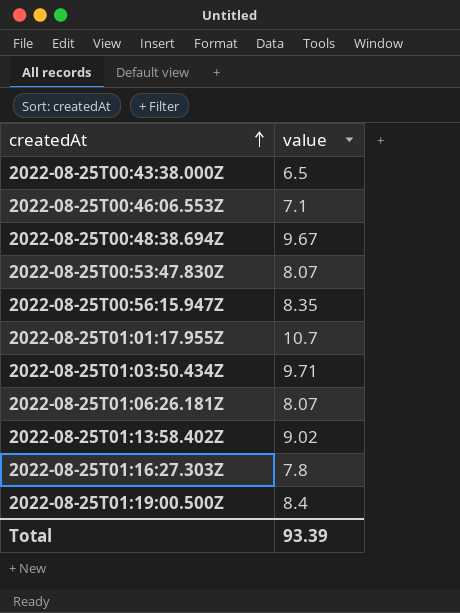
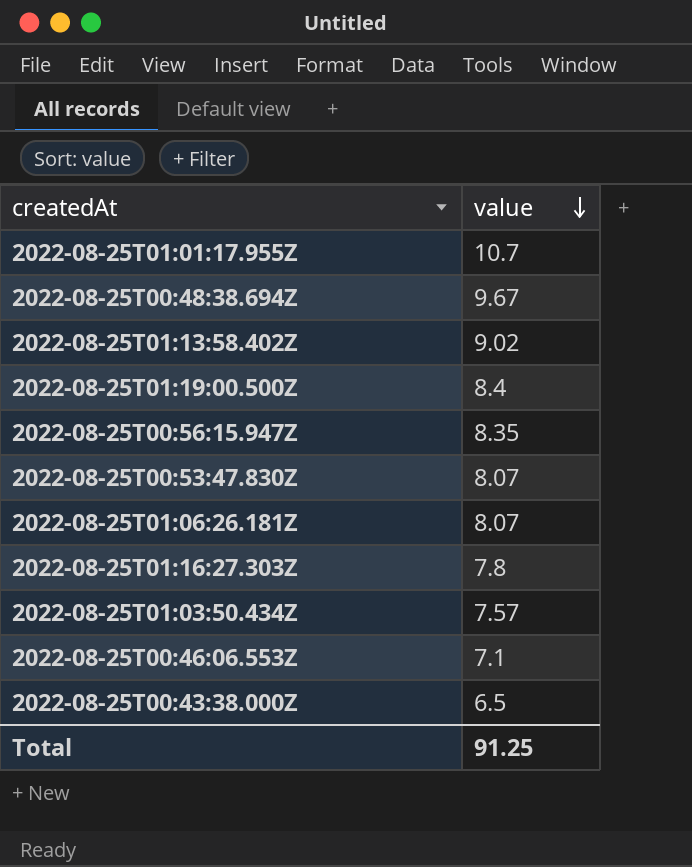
row order: createdAt ascending -> value descending
2022-08-25T01:03:50.434Z | value: 9.71 -> 7.57
Total | value: 93.39 -> 91.25

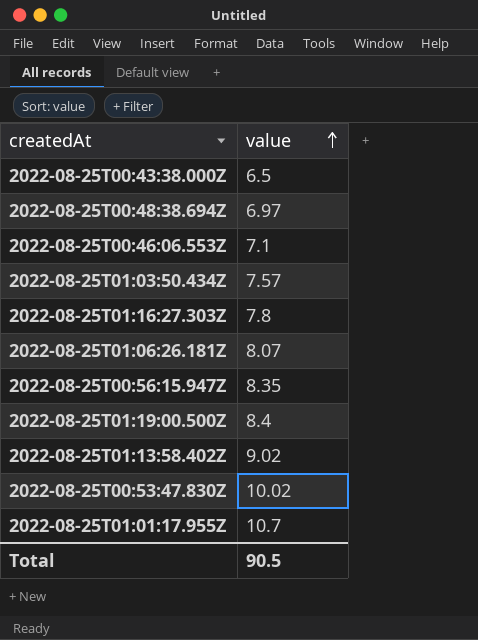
row order: value descending -> value ascending
2022-08-25T00:48:38.694Z | value: 9.67 -> 6.97
2022-08-25T00:53:47.830Z | value: 8.07 -> 10.02
Total | value: 91.25 -> 90.5

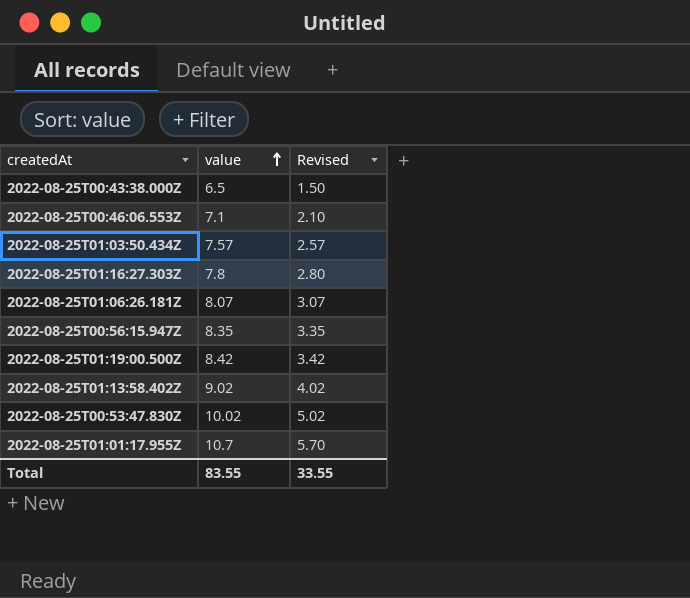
column Revised | formula: none -> [value] - 5
row 2022-08-25T00:48:38.694Z: 6.97 -> none
2022-08-25T01:19:00.500Z | value: 8.4 -> 8.42
Total | value: 90.5 -> 83.55

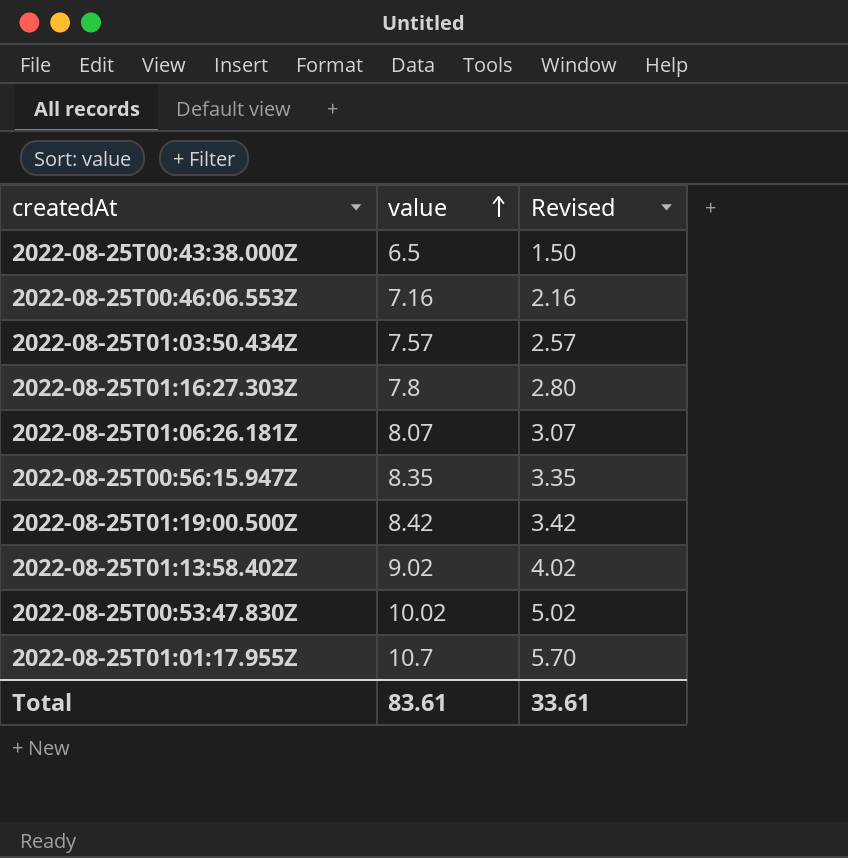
2022-08-25T00:46:06.553Z | value: 7.1 -> 7.16
2022-08-25T00:46:06.553Z | Revised: 2.10 -> 2.16
Total | value: 83.55 -> 83.61
Total | Revised: 33.55 -> 33.61

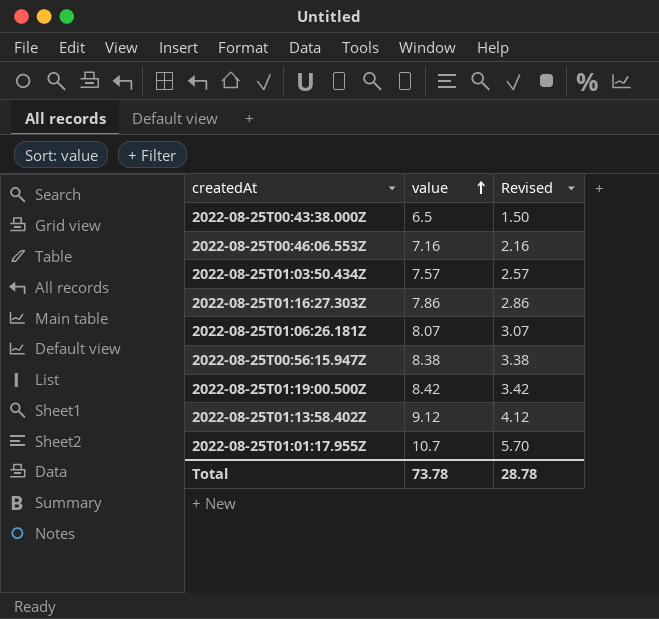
row 2022-08-25T00:53:47.830Z: 10.02 | 5.02 -> none
2022-08-25T01:16:27.303Z | value: 7.8 -> 7.86
2022-08-25T01:16:27.303Z | Revised: 2.80 -> 2.86
2022-08-25T00:56:15.947Z | value: 8.35 -> 8.38
2022-08-25T00:56:15.947Z | Revised: 3.35 -> 3.38
2022-08-25T01:13:58.402Z | value: 9.02 -> 9.12
2022-08-25T01:13:58.402Z | Revised: 4.02 -> 4.12
Total | value: 83.61 -> 73.78
Total | Revised: 33.61 -> 28.78

